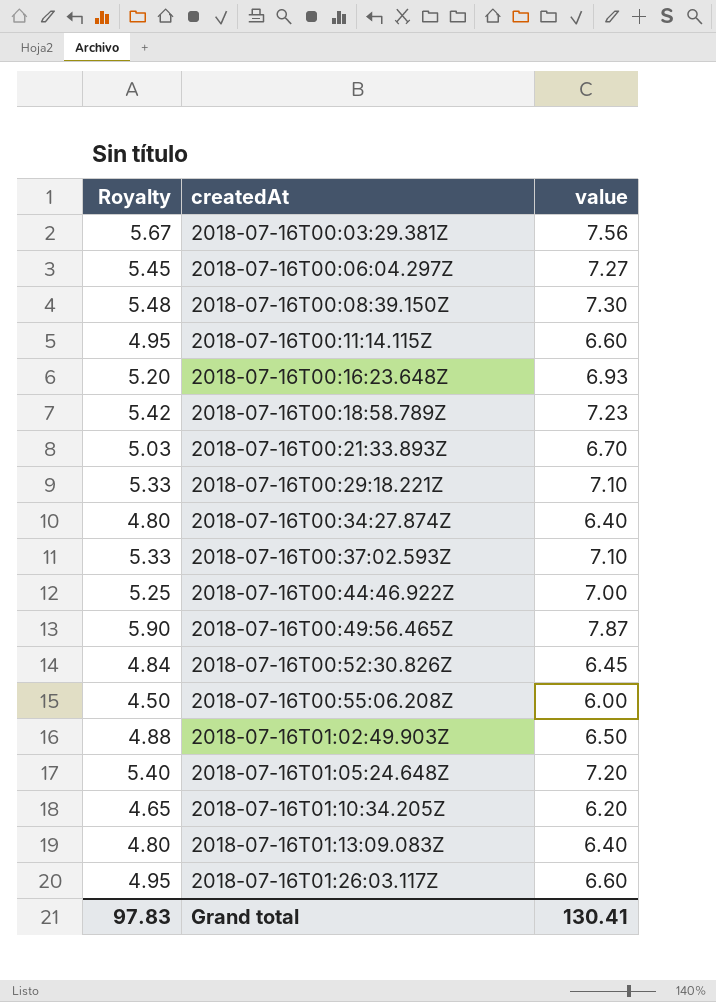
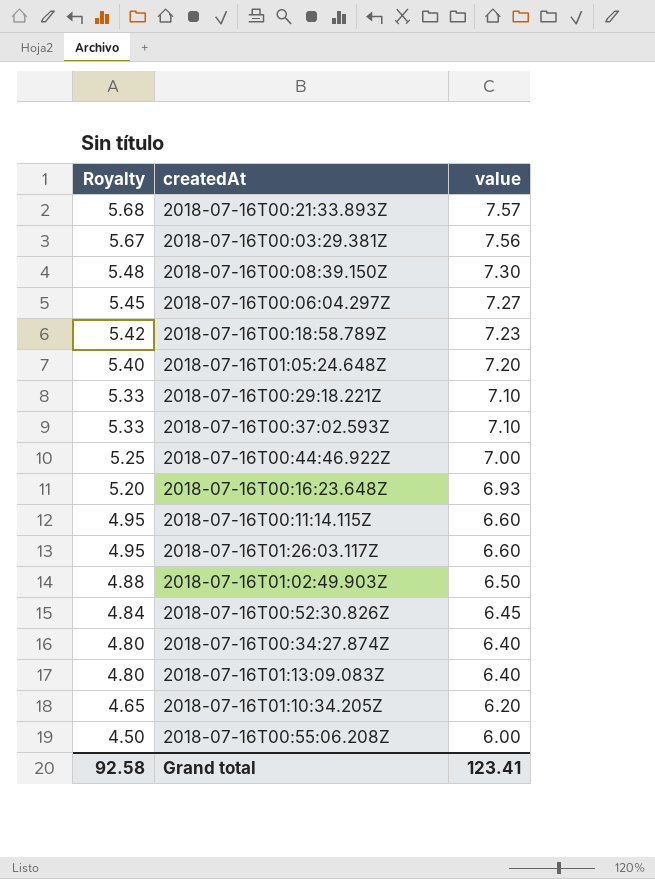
row order: createdAt ascending -> Royalty descending
row 2018-07-16T00:49:56.465Z: 5.90 | 7.87 -> none
2018-07-16T00:21:33.893Z | Royalty: 5.03 -> 5.68
2018-07-16T00:21:33.893Z | value: 6.70 -> 7.57
Grand total | Royalty: 97.83 -> 92.58
Grand total | value: 130.41 -> 123.41

